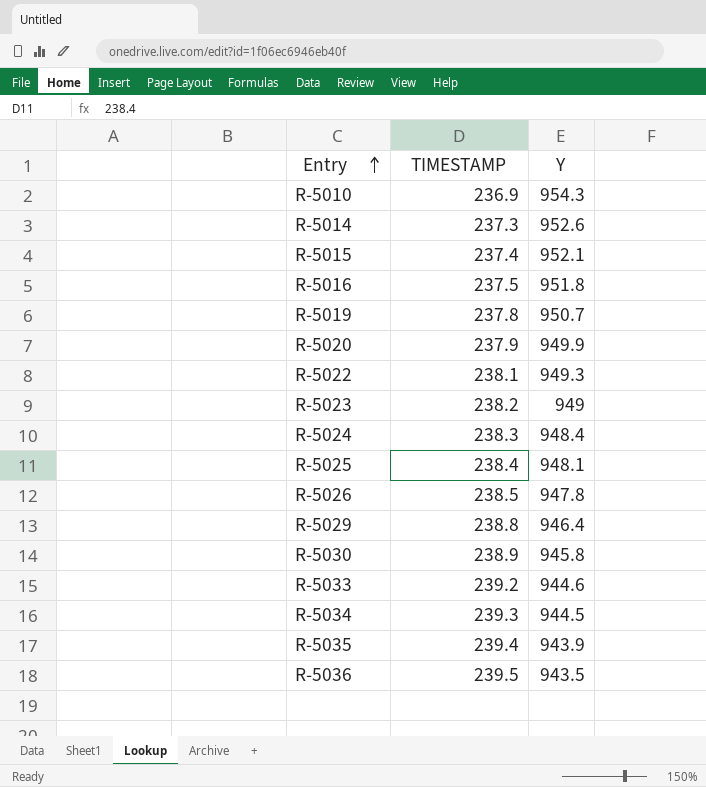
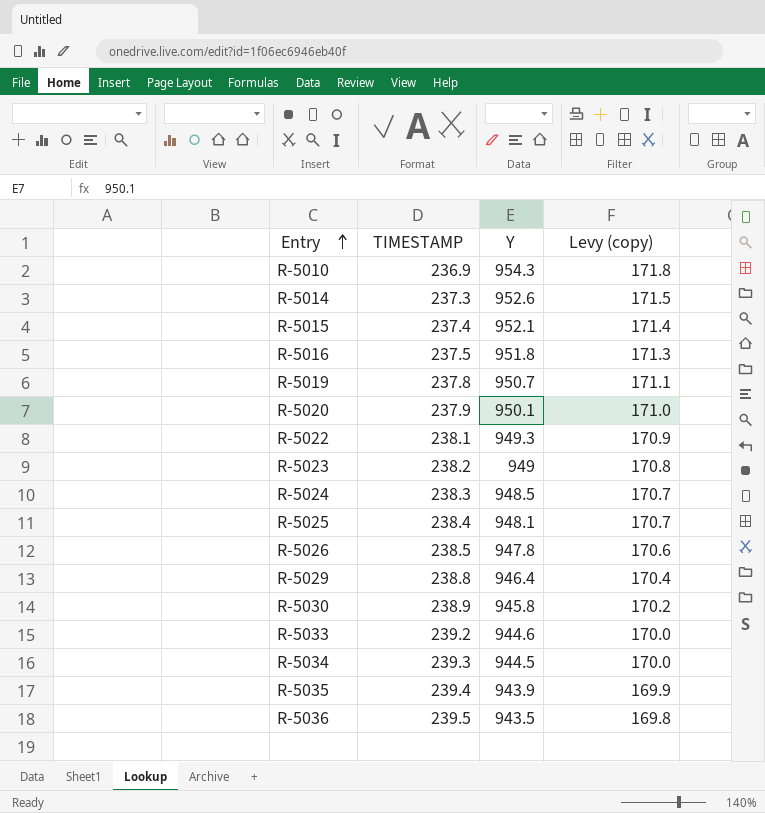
column Levy (copy) | formula: none -> [Y] * 0.18
R-5020 | Y: 949.9 -> 950.1
R-5024 | Y: 948.4 -> 948.5

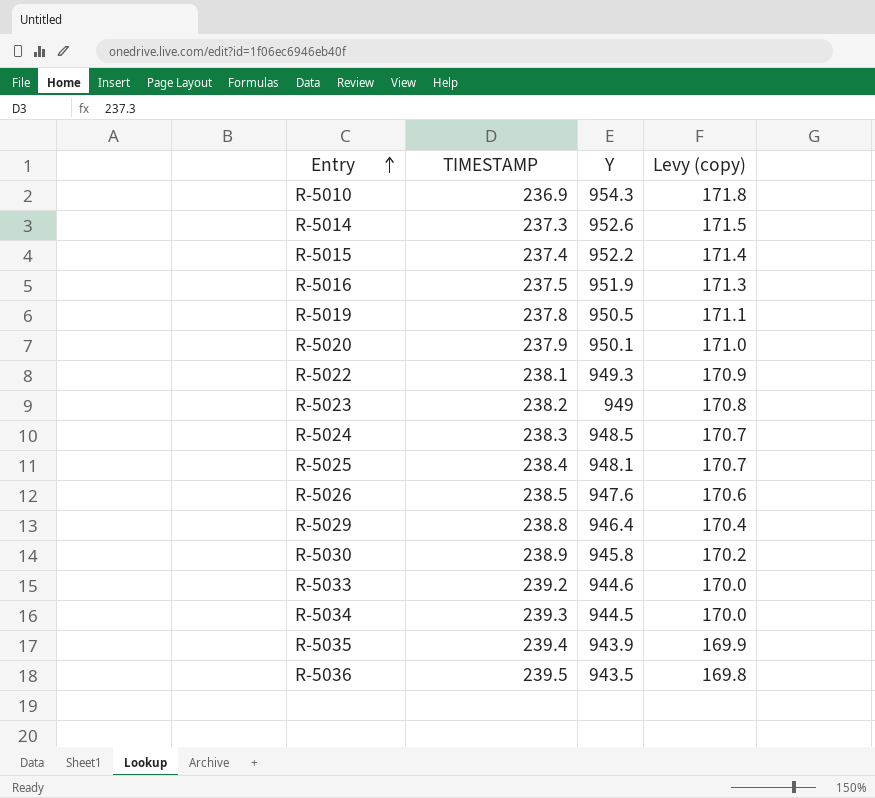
R-5015 | Y: 952.1 -> 952.2
R-5016 | Y: 951.8 -> 951.9
R-5019 | Y: 950.7 -> 950.5
R-5026 | Y: 947.8 -> 947.6

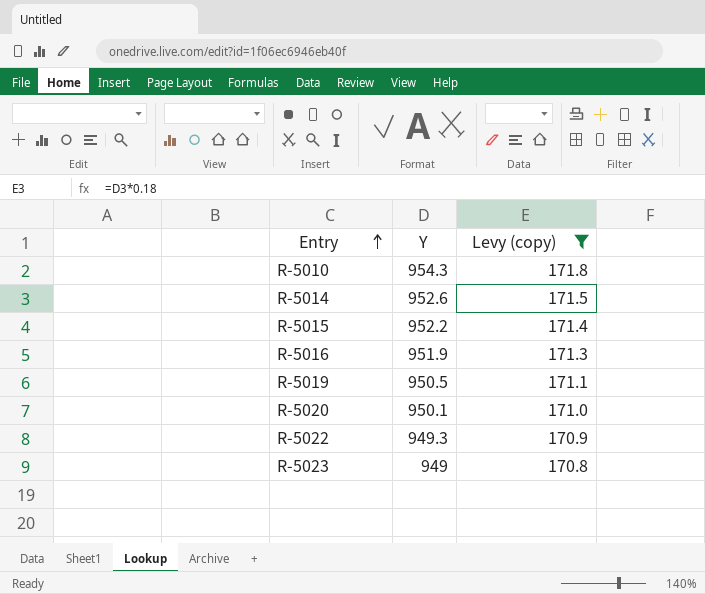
filter: none -> Levy (copy) >= 170.8
column TIMESTAMP | position: 2 -> none

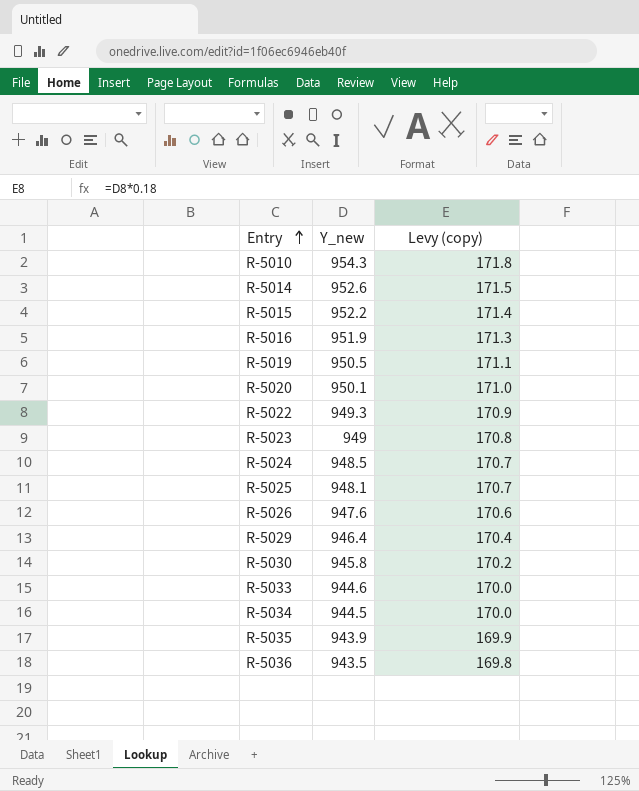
filter: Levy (copy) >= 170.8 -> none
column name: Y -> Y_new

